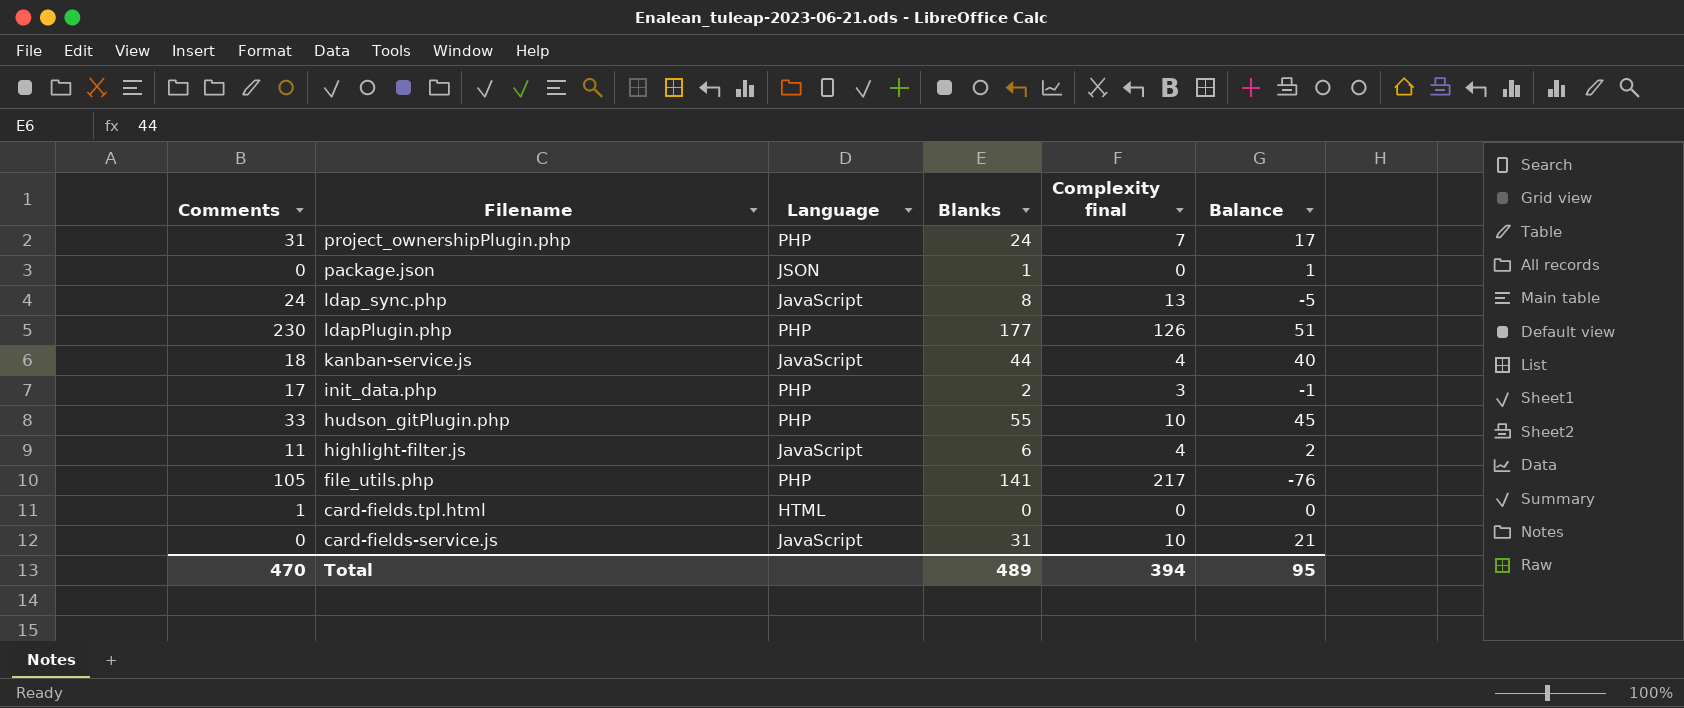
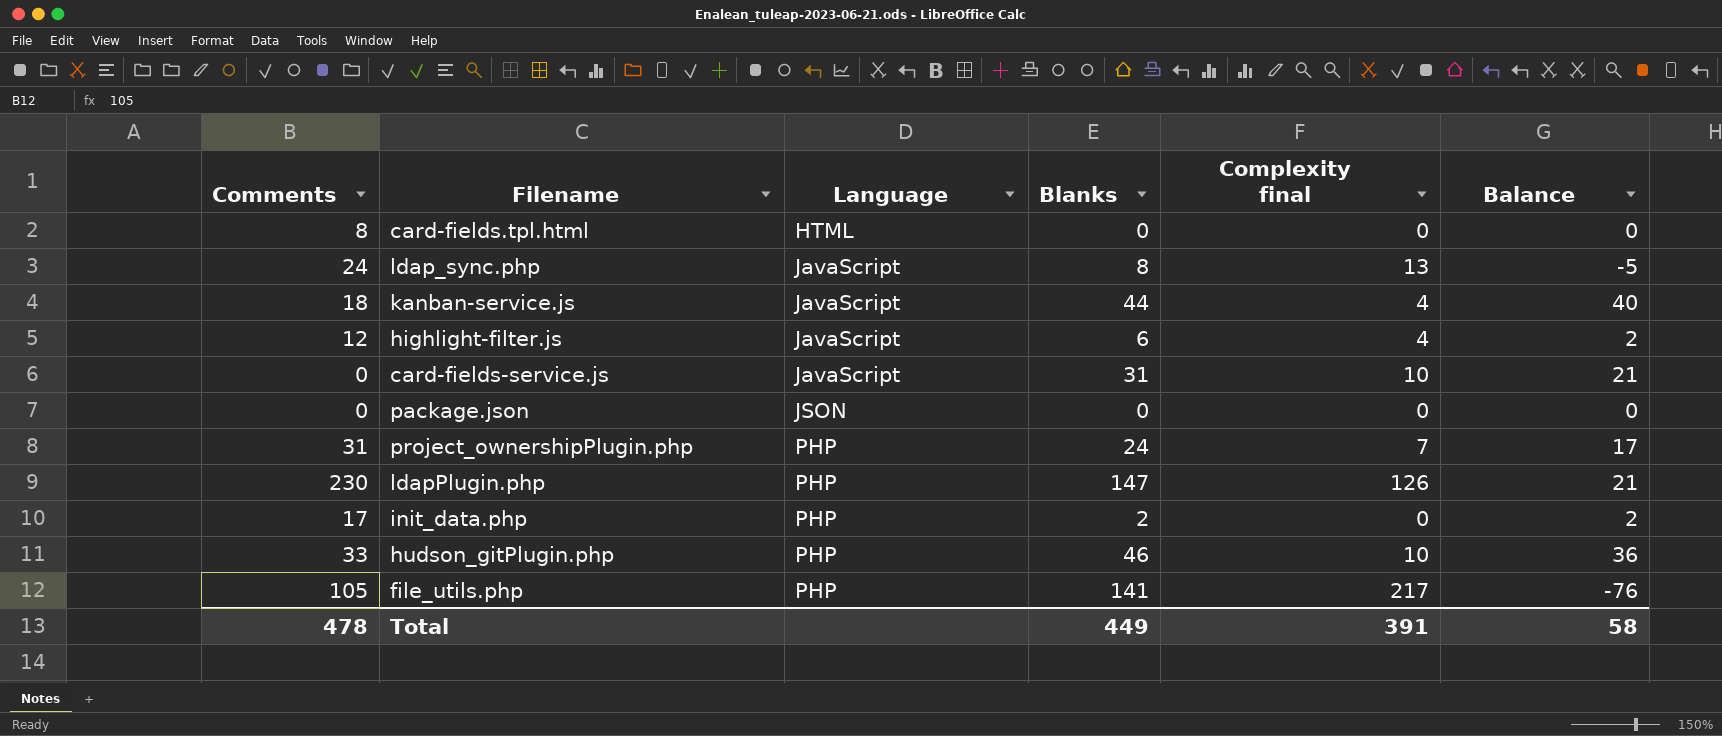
row order: none -> Language ascending
card-fields.tpl.html | Comments: 1 -> 8
highlight-filter.js | Comments: 11 -> 12
package.json | Blanks: 1 -> 0
package.json | Balance: 1 -> 0
ldapPlugin.php | Blanks: 177 -> 147
ldapPlugin.php | Balance: 51 -> 21
init_data.php | Complexity final: 3 -> 0
init_data.php | Balance: -1 -> 2
hudson_gitPlugin.php | Blanks: 55 -> 46
hudson_gitPlugin.php | Balance: 45 -> 36
Total | Comments: 470 -> 478
Total | Blanks: 489 -> 449
Total | Complexity final: 394 -> 391
Total | Balance: 95 -> 58

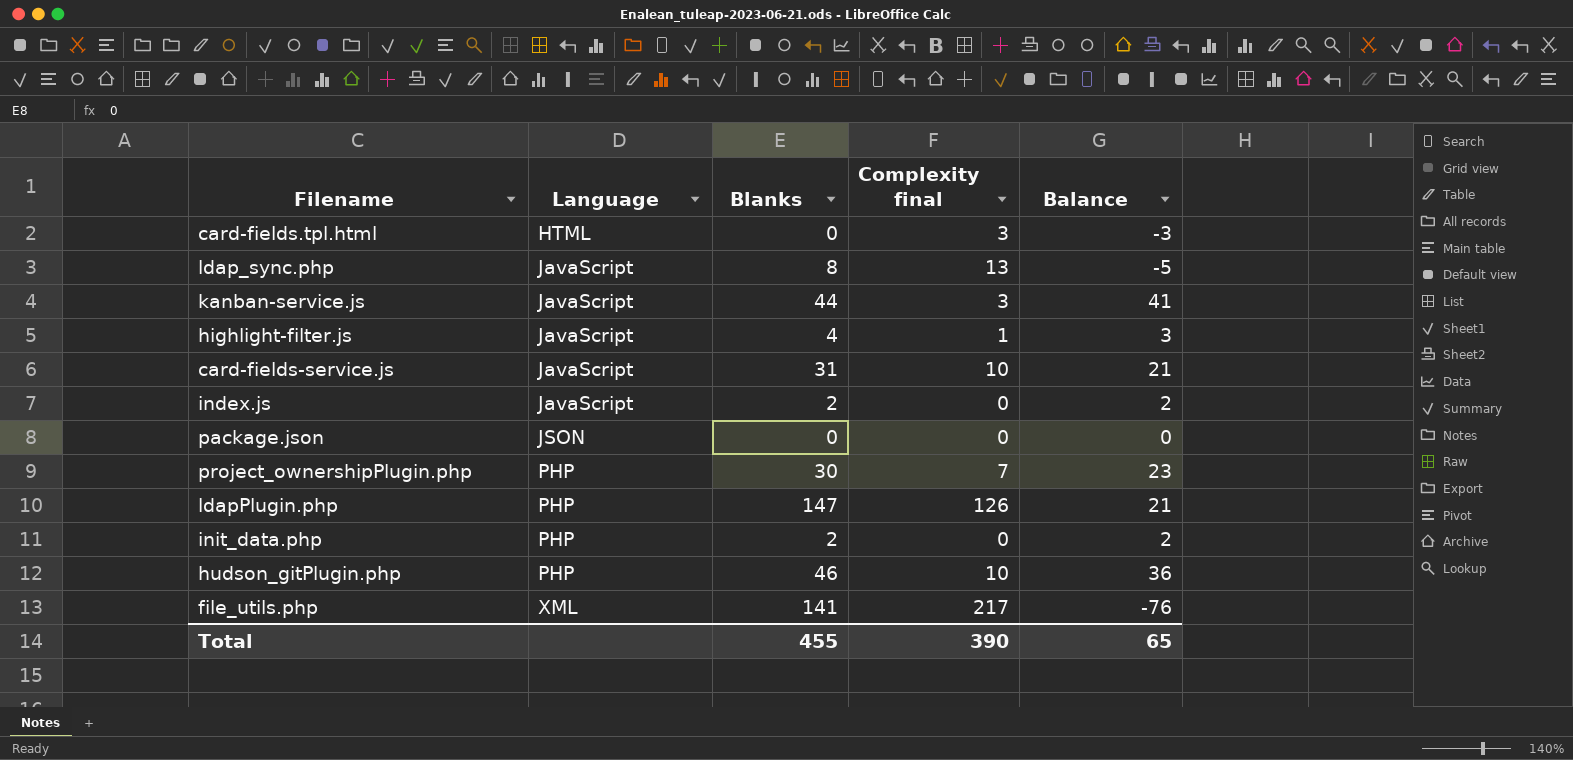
column Comments | position: 1 -> none
card-fields.tpl.html | Complexity final: 0 -> 3
card-fields.tpl.html | Balance: 0 -> -3
kanban-service.js | Complexity final: 4 -> 3
kanban-service.js | Balance: 40 -> 41
highlight-filter.js | Blanks: 6 -> 4
highlight-filter.js | Complexity final: 4 -> 1
highlight-filter.js | Balance: 2 -> 3
row index.js: none -> JavaScript | 2 | 0 | 2
project_ownershipPlugin.php | Blanks: 24 -> 30
project_ownershipPlugin.php | Balance: 17 -> 23
file_utils.php | Language: PHP -> XML
Total | Blanks: 449 -> 455
Total | Complexity final: 391 -> 390
Total | Balance: 58 -> 65

